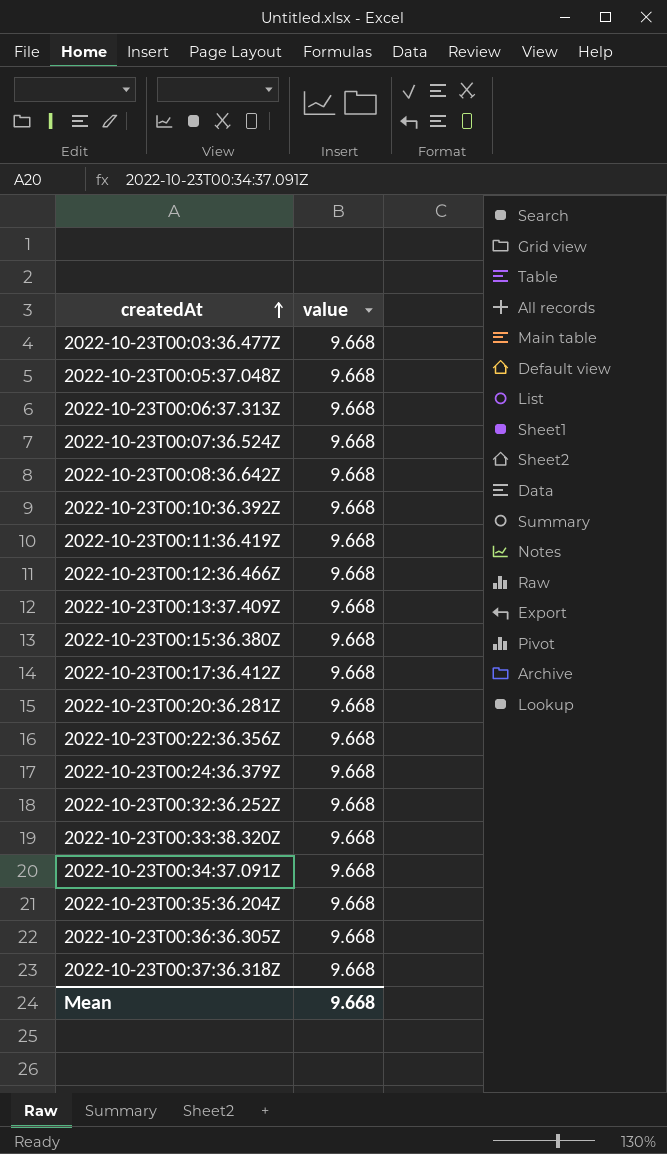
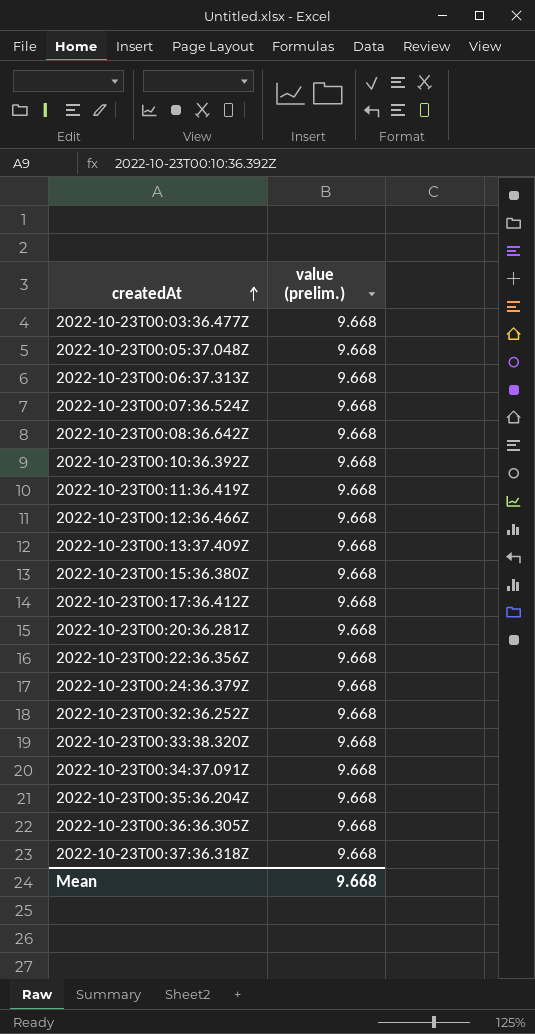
column name: value -> value (prelim.)

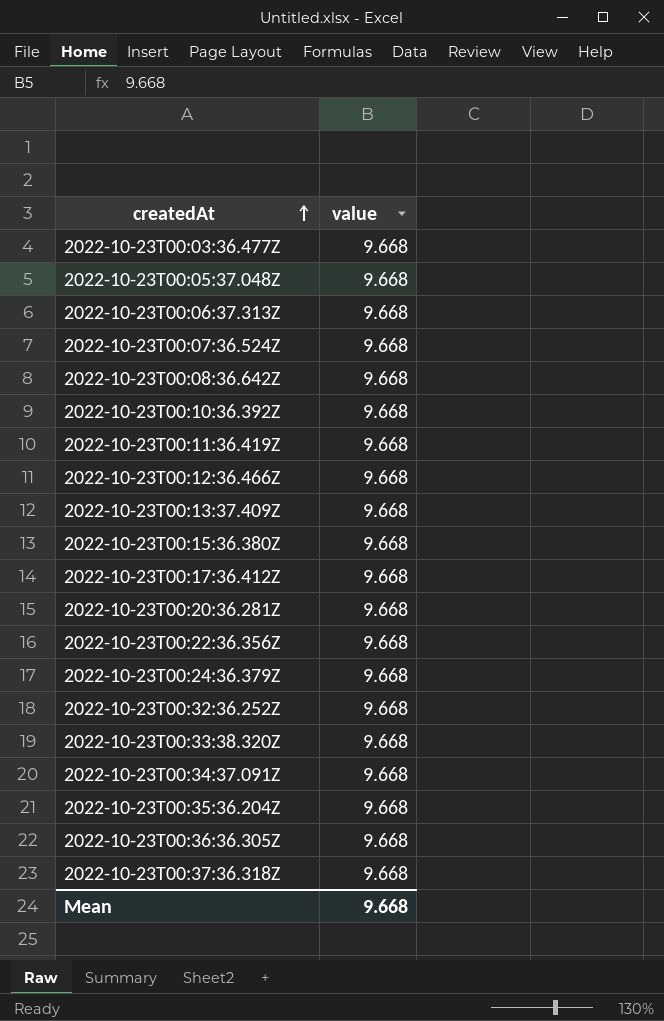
column name: value (prelim.) -> value

